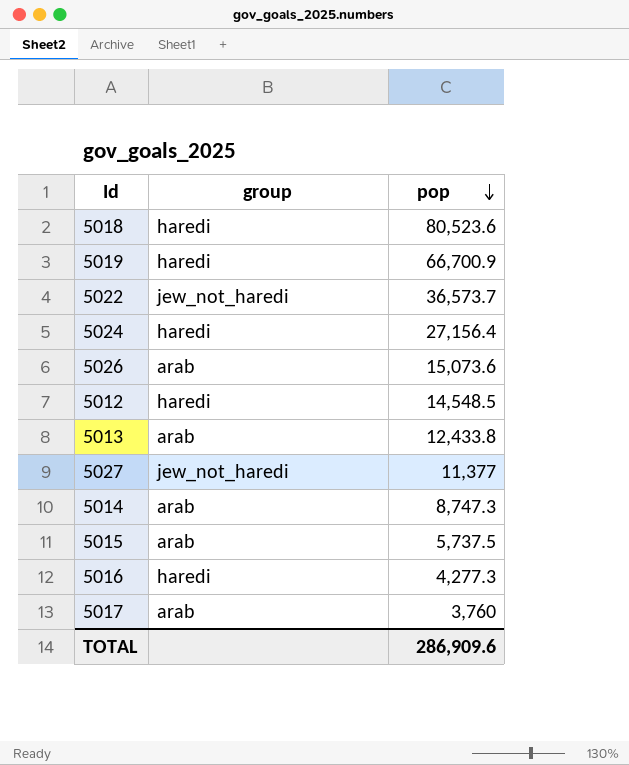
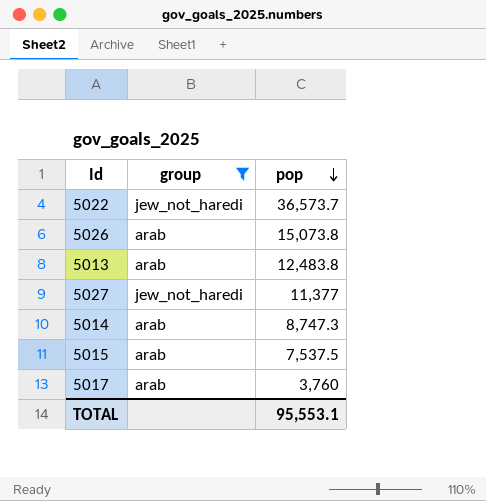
filter: none -> group != haredi
5026 | pop: 15,073.6 -> 15,073.8
5013 | pop: 12,433.8 -> 12,483.8
5015 | pop: 5,737.5 -> 7,537.5
TOTAL | pop: 286,909.6 -> 95,553.1

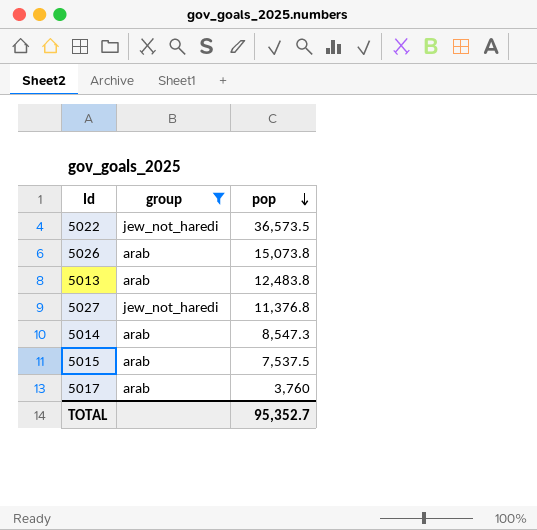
5022 | pop: 36,573.7 -> 36,573.5
5027 | pop: 11,377 -> 11,376.8
5014 | pop: 8,747.3 -> 8,547.3
TOTAL | pop: 95,553.1 -> 95,352.7

